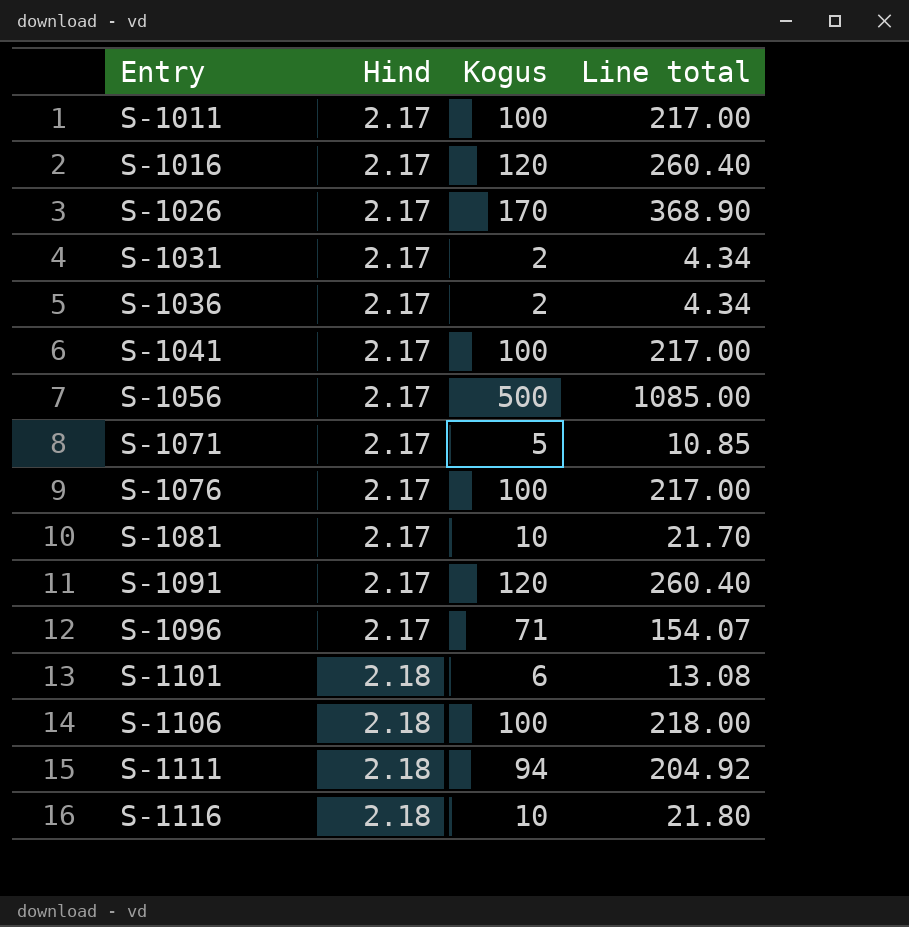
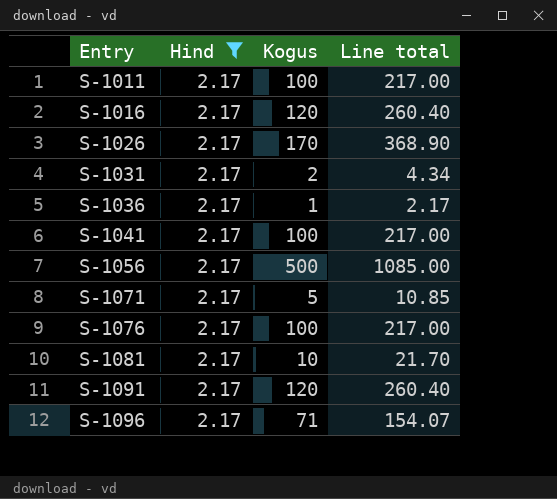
filter: none -> Hind = 2.17
S-1036 | Kogus: 2 -> 1
S-1036 | Line total: 4.34 -> 2.17

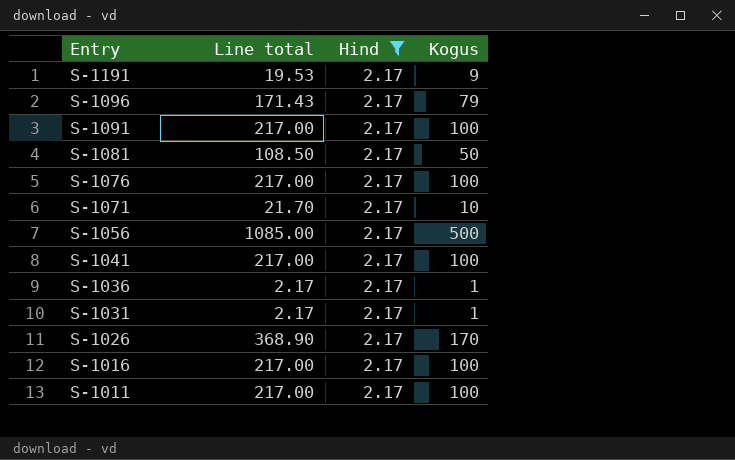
row order: Entry ascending -> Entry descending
column Line total | position: 4 -> 2
row S-1191: none -> 19.53 | 2.17 | 9
S-1096 | Line total: 154.07 -> 171.43
S-1096 | Kogus: 71 -> 79
S-1091 | Line total: 260.40 -> 217.00
S-1091 | Kogus: 120 -> 100
S-1081 | Line total: 21.70 -> 108.50
S-1081 | Kogus: 10 -> 50
S-1071 | Line total: 10.85 -> 21.70
S-1071 | Kogus: 5 -> 10
S-1031 | Line total: 4.34 -> 2.17
S-1031 | Kogus: 2 -> 1
S-1016 | Line total: 260.40 -> 217.00
S-1016 | Kogus: 120 -> 100

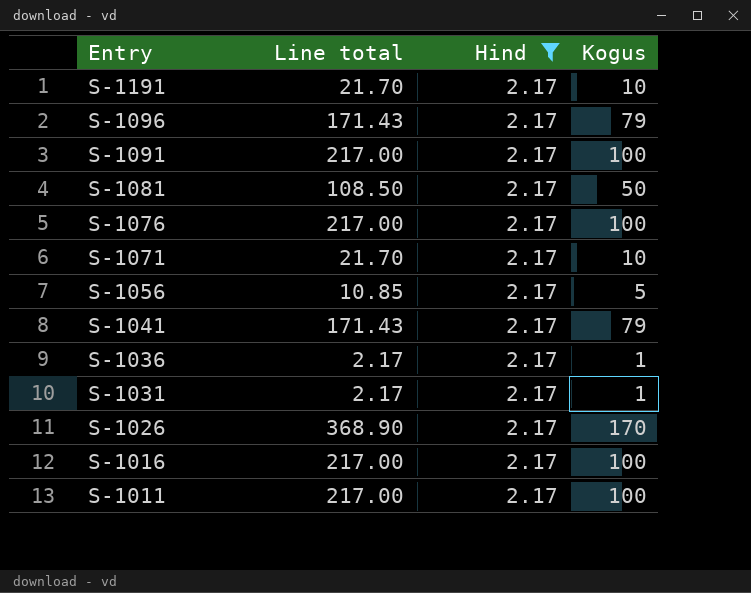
S-1191 | Line total: 19.53 -> 21.70
S-1191 | Kogus: 9 -> 10
S-1056 | Line total: 1085.00 -> 10.85
S-1056 | Kogus: 500 -> 5
S-1041 | Line total: 217.00 -> 171.43
S-1041 | Kogus: 100 -> 79

